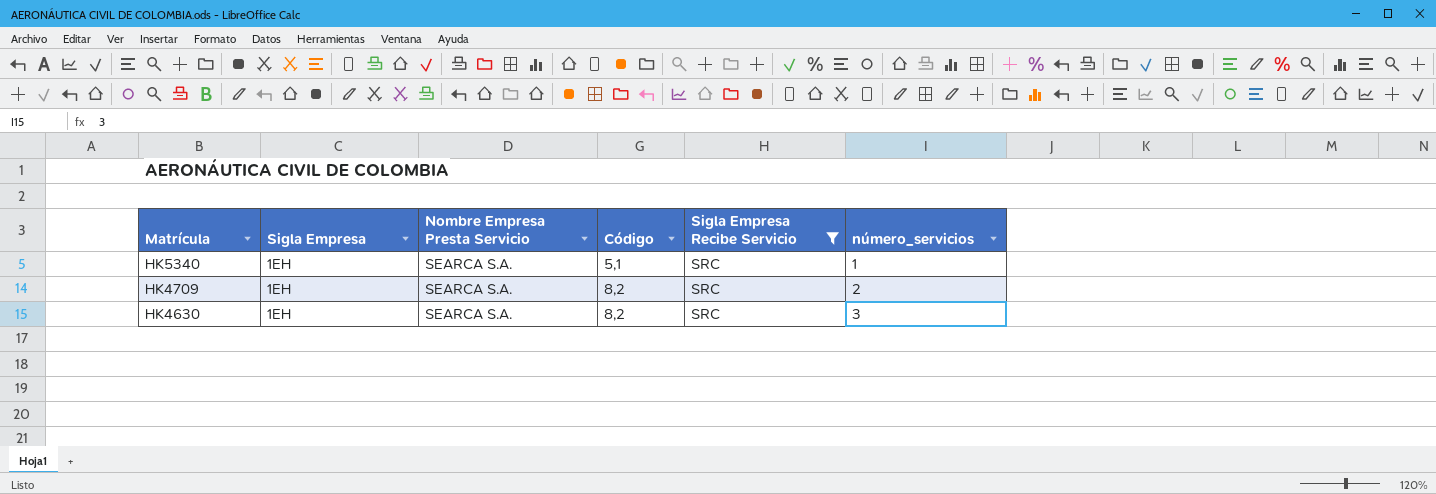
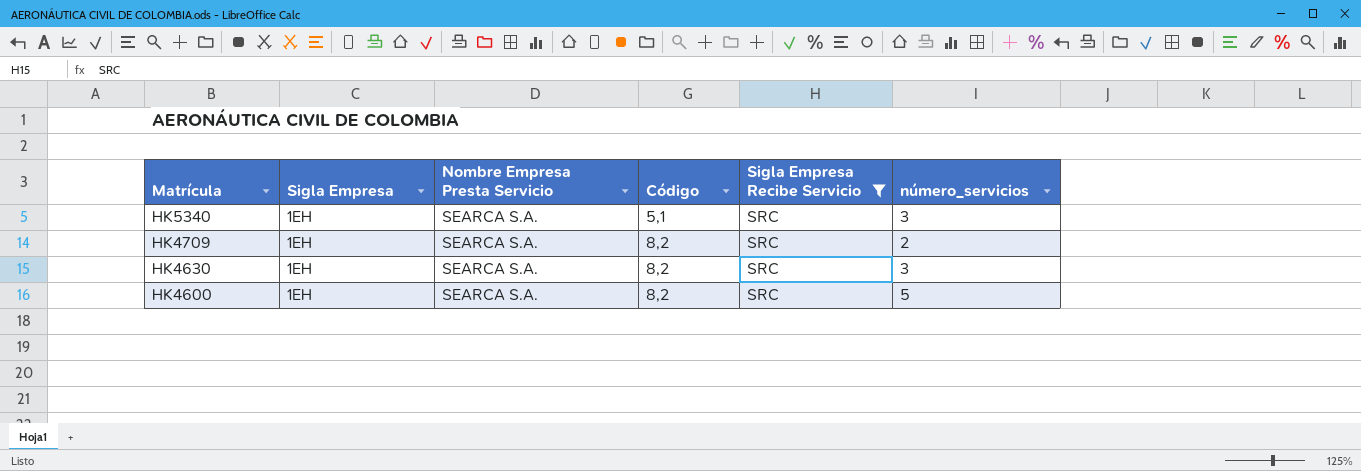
HK5340 | número_servicios: 1 -> 3
row HK4600: none -> 1EH | SEARCA S.A. | 8,2 | SRC | 5

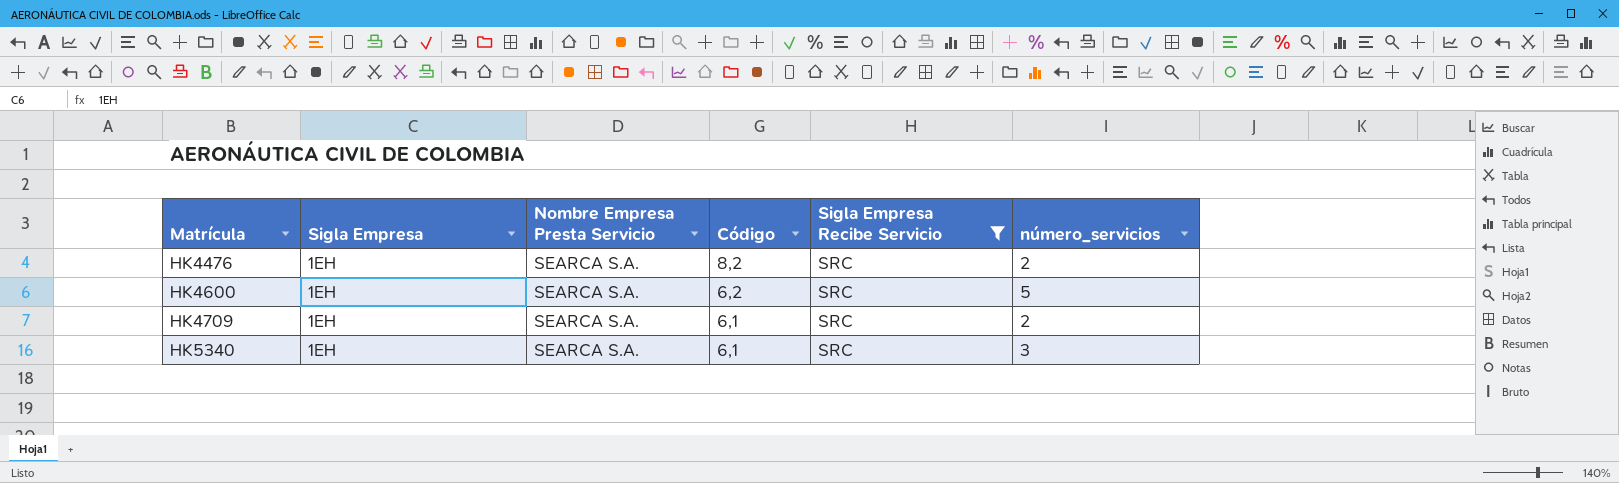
row order: Matrícula descending -> Matrícula ascending
row HK4630: 1EH | SEARCA S.A. | 8,2 | SRC | 3 -> none
row HK4476: none -> 1EH | SEARCA S.A. | 8,2 | SRC | 2
HK4600 | Código: 8,2 -> 6,2
HK4709 | Código: 8,2 -> 6,1
HK5340 | Código: 5,1 -> 6,1

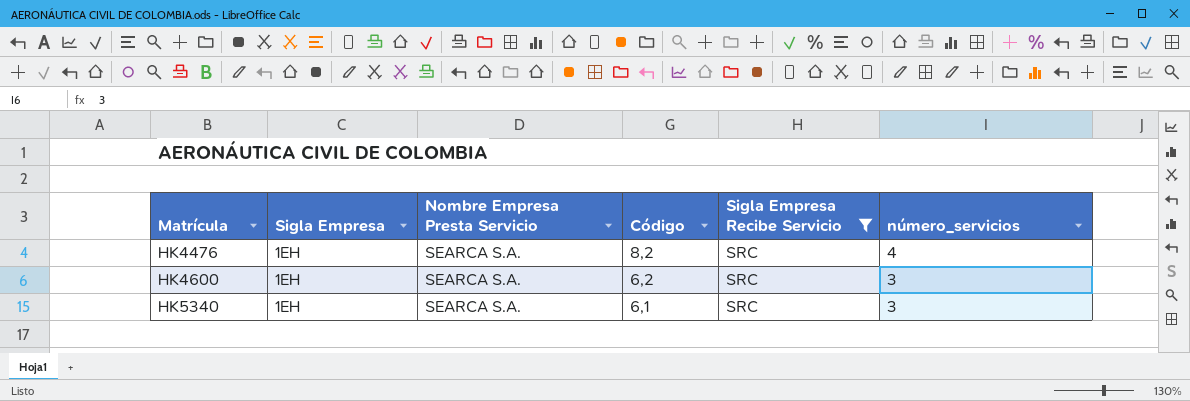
row HK4709: 1EH | SEARCA S.A. | 6,1 | SRC | 2 -> none
HK4476 | número_servicios: 2 -> 4
HK4600 | número_servicios: 5 -> 3

